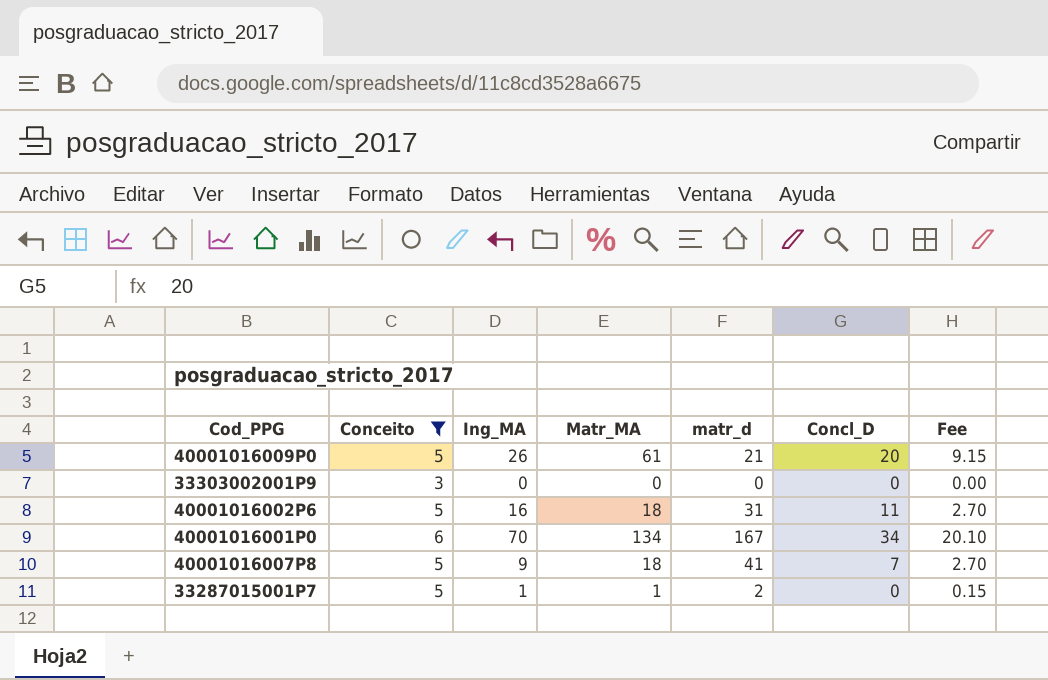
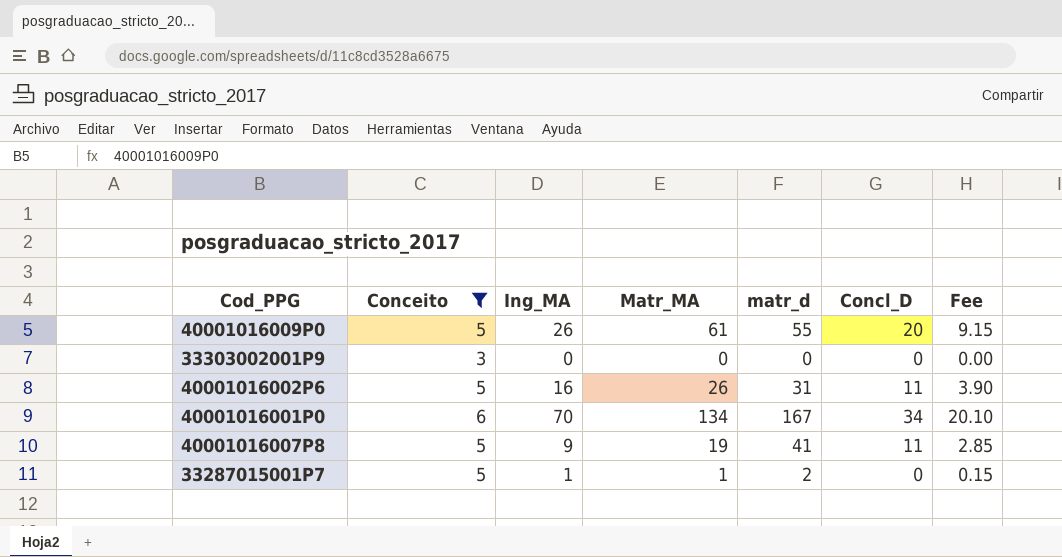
40001016009P0 | matr_d: 21 -> 55
40001016002P6 | Matr_MA: 18 -> 26
40001016002P6 | Fee: 2.70 -> 3.90
40001016007P8 | Matr_MA: 18 -> 19
40001016007P8 | Concl_D: 7 -> 11
40001016007P8 | Fee: 2.70 -> 2.85

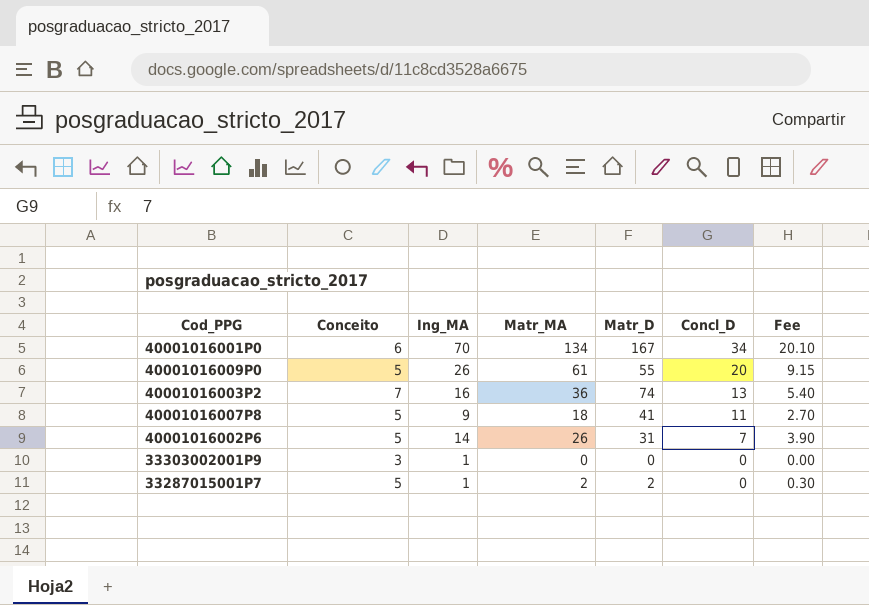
filter: Conceito != 7 -> none
row order: none -> Concl_D descending
column name: matr_d -> Matr_D
40001016007P8 | Matr_MA: 19 -> 18
40001016007P8 | Fee: 2.85 -> 2.70
40001016002P6 | Ing_MA: 16 -> 14
40001016002P6 | Concl_D: 11 -> 7
33303002001P9 | Ing_MA: 0 -> 1
33287015001P7 | Matr_MA: 1 -> 2
33287015001P7 | Fee: 0.15 -> 0.30

